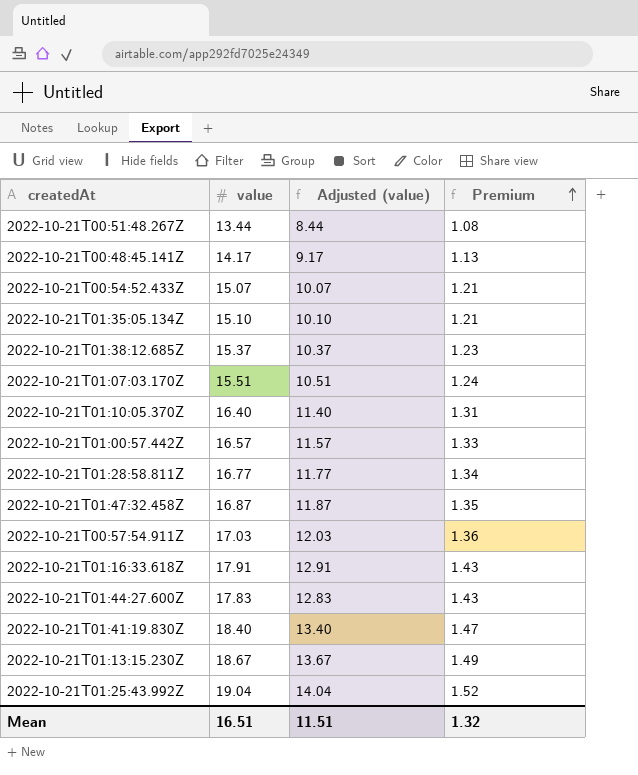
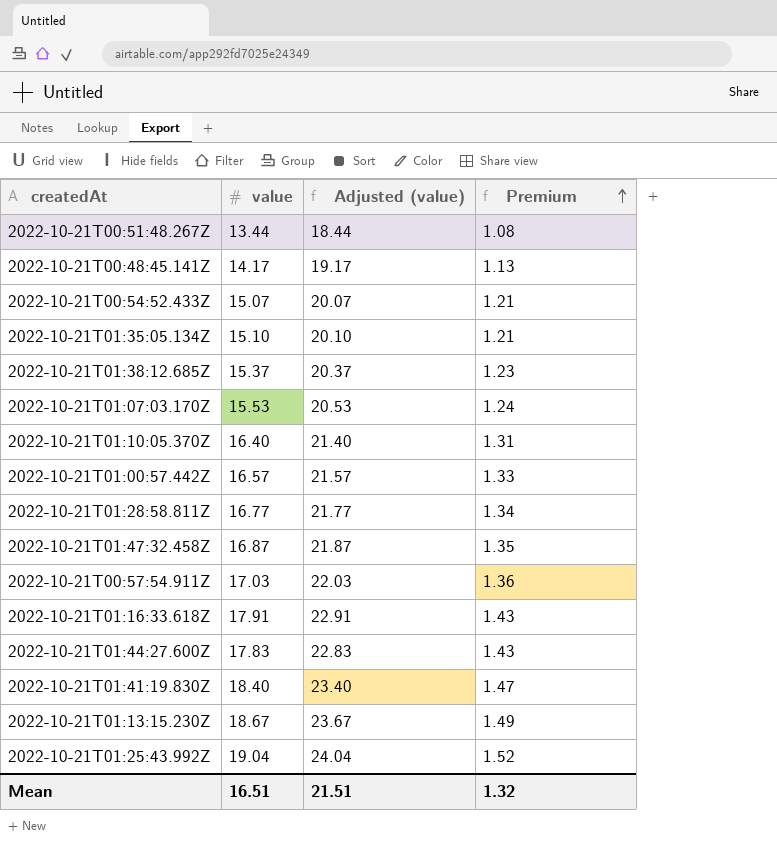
column Adjusted (value) | formula: [value] - 5 -> [value] + 5
2022-10-21T01:07:03.170Z | value: 15.51 -> 15.53
Mean | Adjusted (value): 11.51 -> 21.51

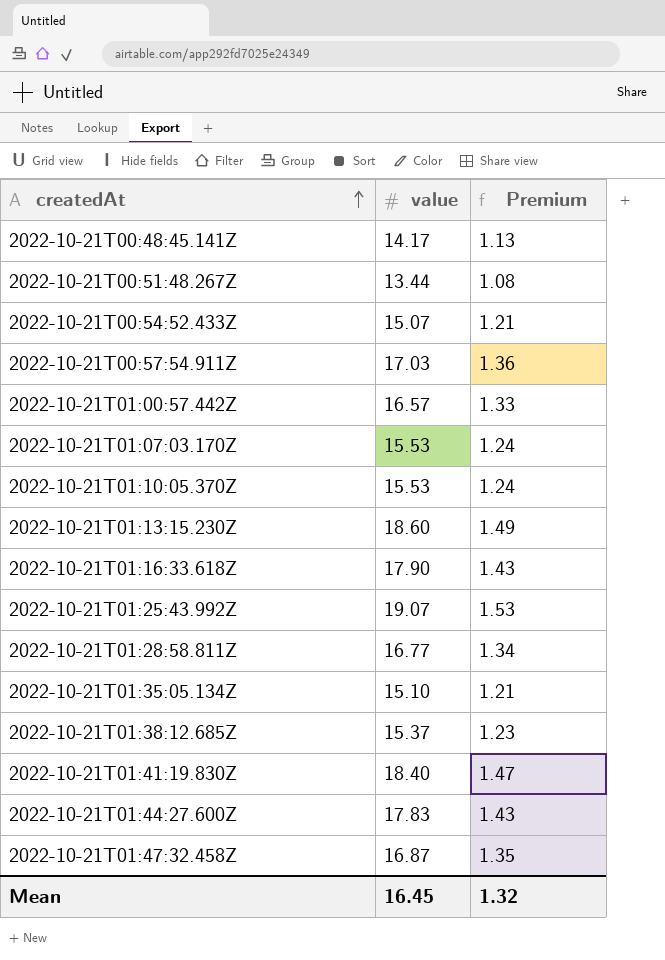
row order: Premium ascending -> createdAt ascending
column Adjusted (value) | formula: [value] + 5 -> none
2022-10-21T01:10:05.370Z | value: 16.40 -> 15.53
2022-10-21T01:10:05.370Z | Premium: 1.31 -> 1.24
2022-10-21T01:13:15.230Z | value: 18.67 -> 18.60
2022-10-21T01:16:33.618Z | value: 17.91 -> 17.90
2022-10-21T01:25:43.992Z | value: 19.04 -> 19.07
2022-10-21T01:25:43.992Z | Premium: 1.52 -> 1.53
Mean | value: 16.51 -> 16.45

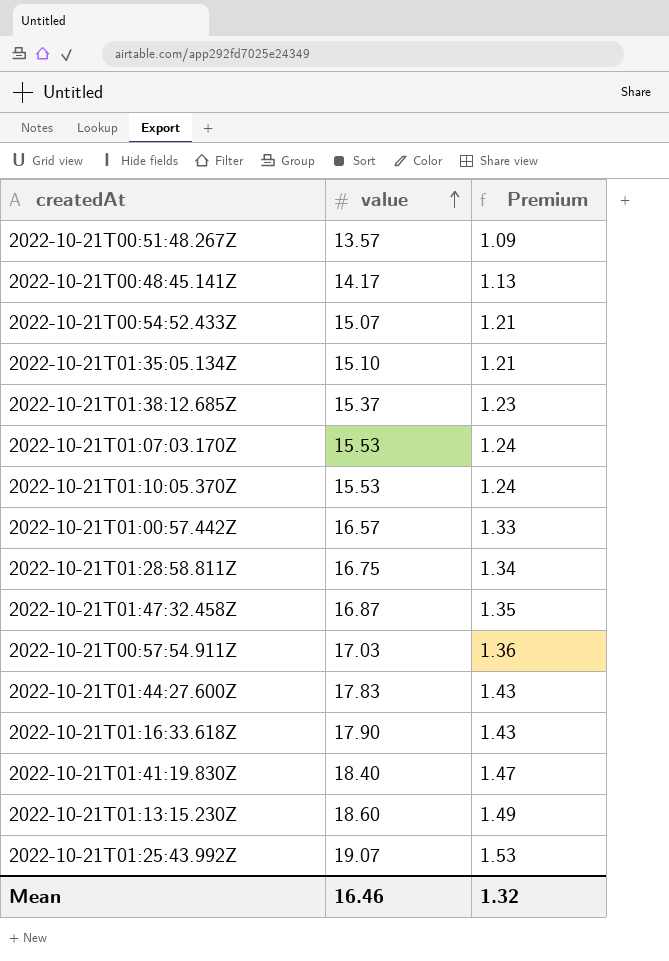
row order: createdAt ascending -> value ascending
2022-10-21T00:51:48.267Z | value: 13.44 -> 13.57
2022-10-21T00:51:48.267Z | Premium: 1.08 -> 1.09
2022-10-21T01:28:58.811Z | value: 16.77 -> 16.75
Mean | value: 16.45 -> 16.46

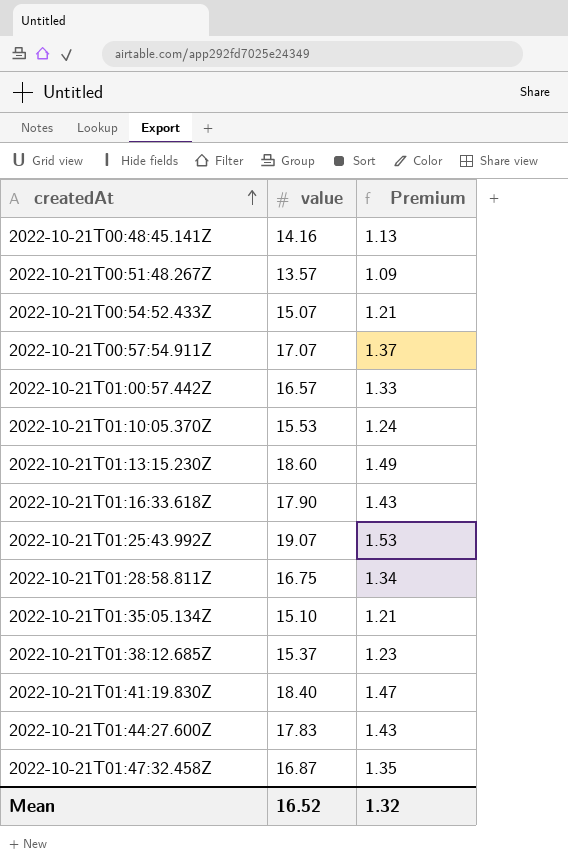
row order: value ascending -> createdAt ascending
row 2022-10-21T01:07:03.170Z: 15.53 | 1.24 -> none
2022-10-21T00:48:45.141Z | value: 14.17 -> 14.16
2022-10-21T00:57:54.911Z | value: 17.03 -> 17.07
2022-10-21T00:57:54.911Z | Premium: 1.36 -> 1.37
Mean | value: 16.46 -> 16.52

